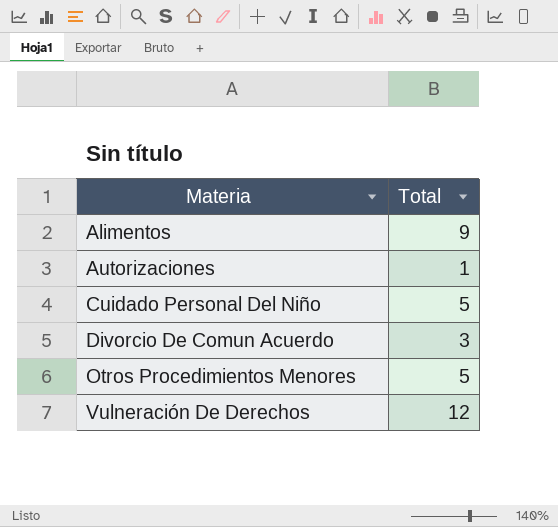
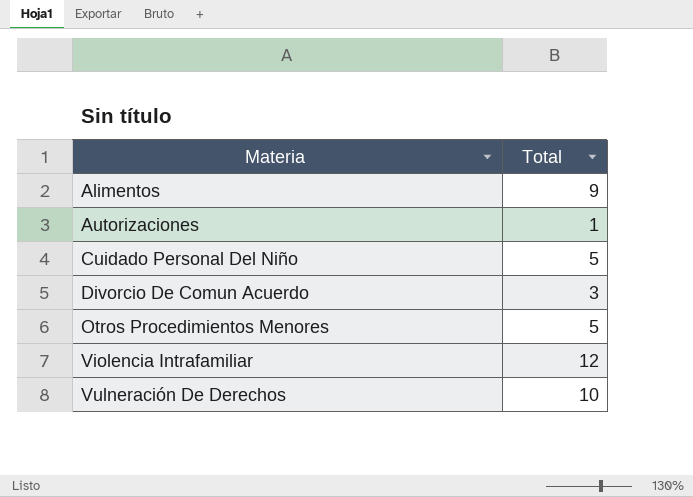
row Violencia Intrafamiliar: none -> 12
Vulneración De Derechos | Total: 12 -> 10

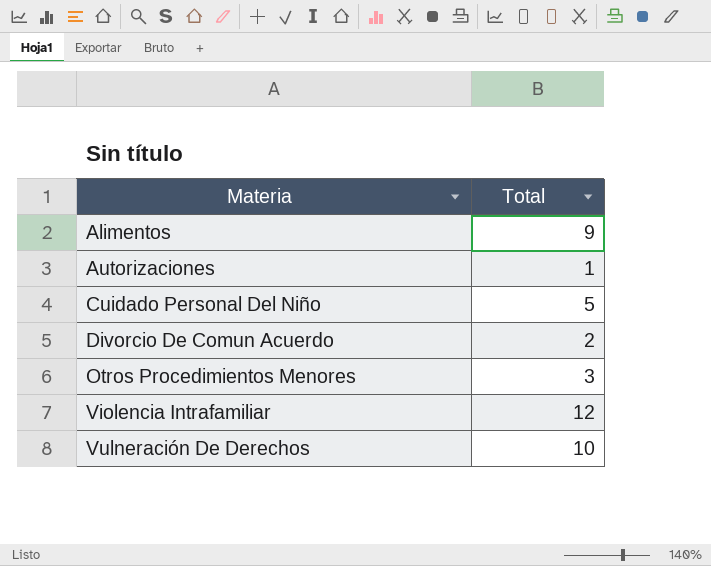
Divorcio De Comun Acuerdo | Total: 3 -> 2
Otros Procedimientos Menores | Total: 5 -> 3

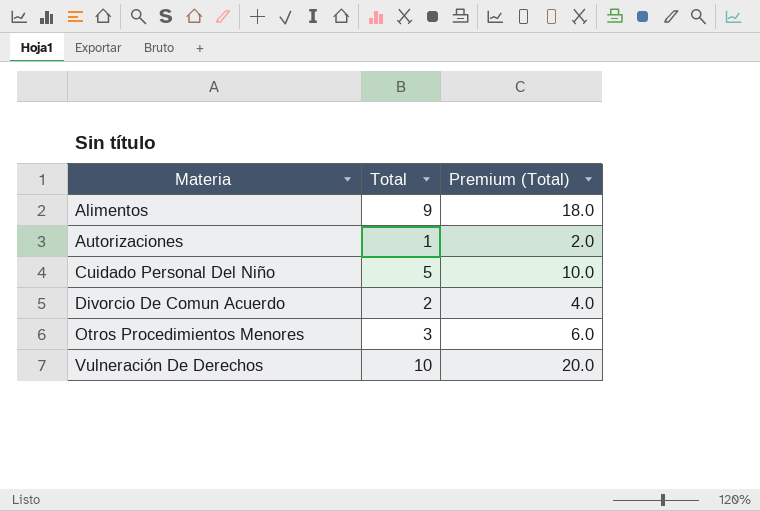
column Premium (Total) | formula: none -> [Total] * 2
row Violencia Intrafamiliar: 12 -> none

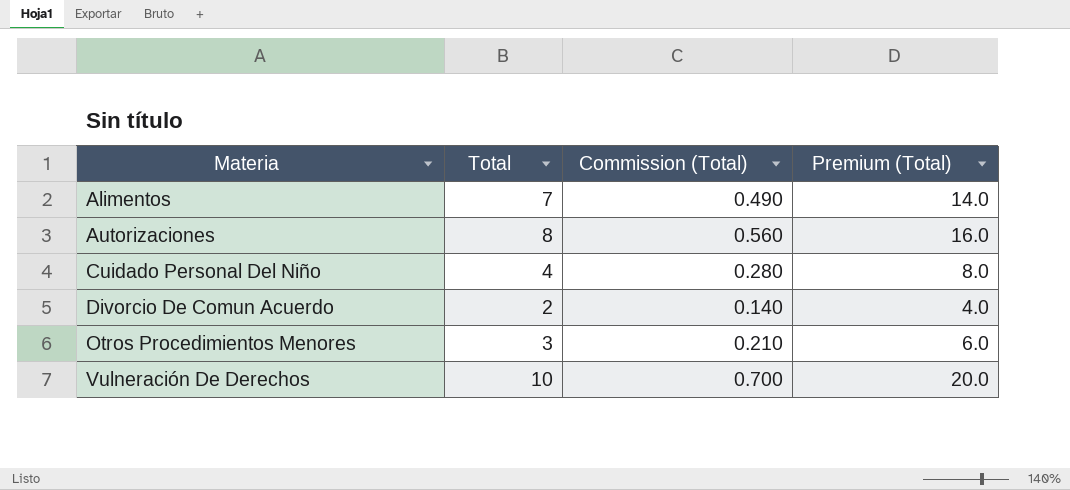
column Commission (Total) | formula: none -> [Total] * 0.07
Alimentos | Total: 9 -> 7
Alimentos | Premium (Total): 18.0 -> 14.0
Autorizaciones | Total: 1 -> 8
Autorizaciones | Premium (Total): 2.0 -> 16.0
Cuidado Personal Del Niño | Total: 5 -> 4
Cuidado Personal Del Niño | Premium (Total): 10.0 -> 8.0

